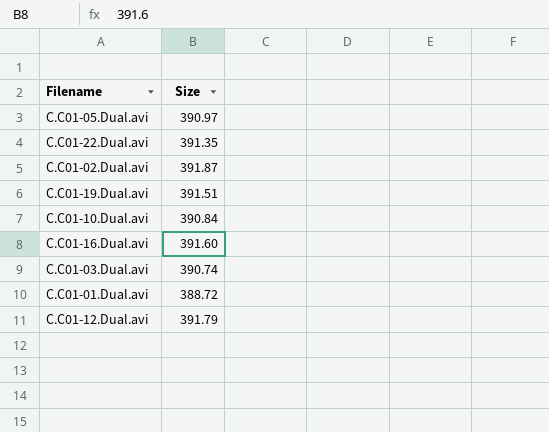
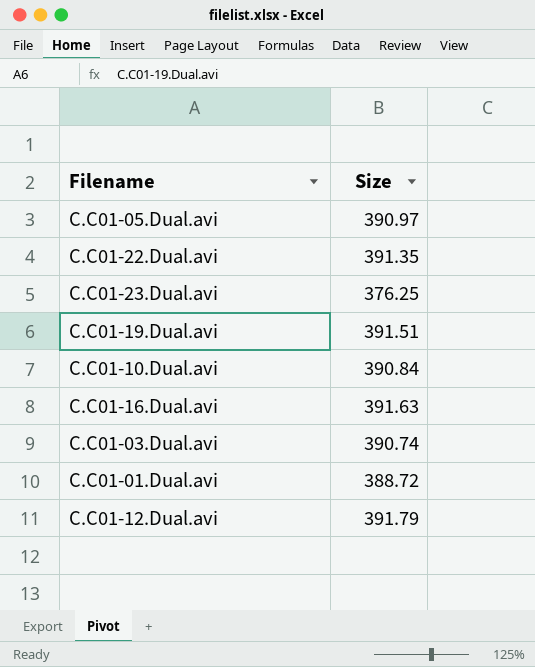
row C.C01-02.Dual.avi: 391.87 -> none
row C.C01-23.Dual.avi: none -> 376.25
C.C01-16.Dual.avi | Size: 391.60 -> 391.63

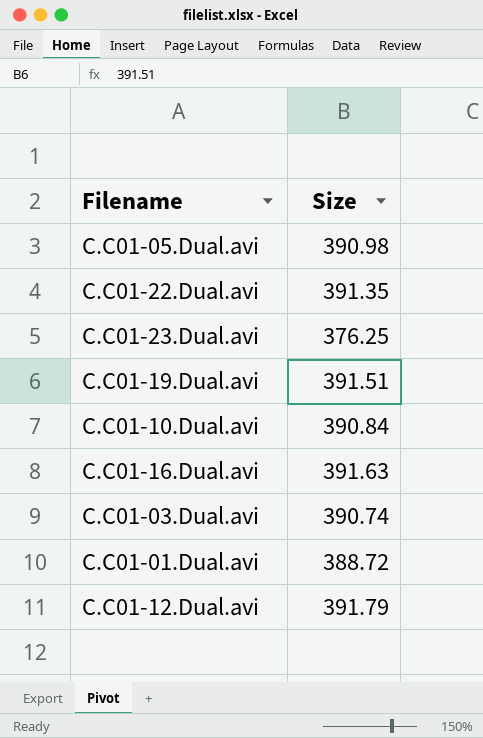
C.C01-05.Dual.avi | Size: 390.97 -> 390.98

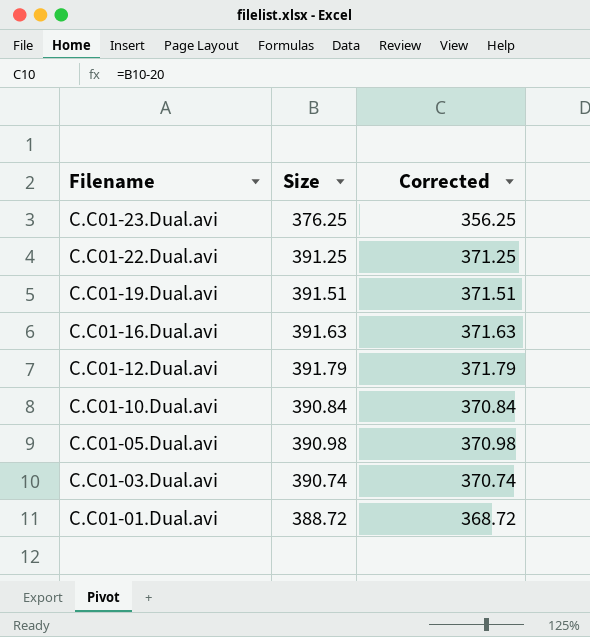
row order: none -> Filename descending
column Corrected | formula: none -> [Size] - 20
C.C01-22.Dual.avi | Size: 391.35 -> 391.25

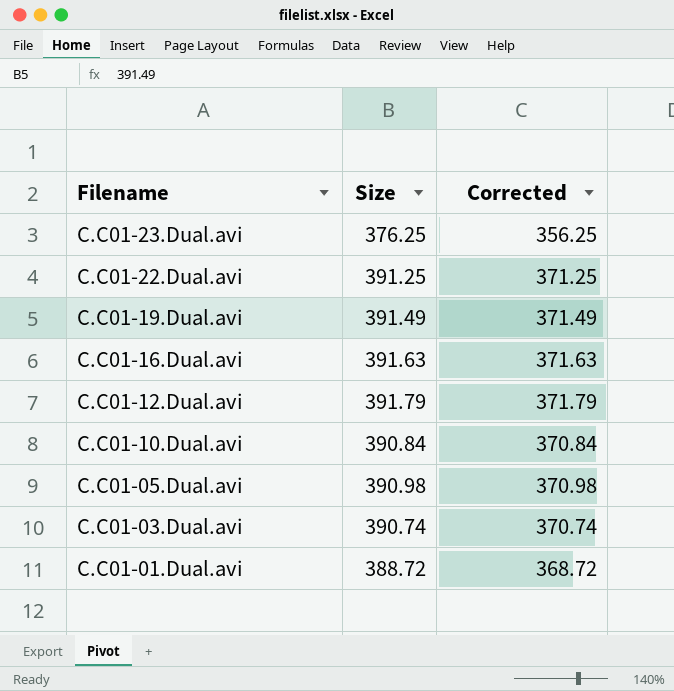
C.C01-19.Dual.avi | Size: 391.51 -> 391.49
C.C01-19.Dual.avi | Corrected: 371.51 -> 371.49

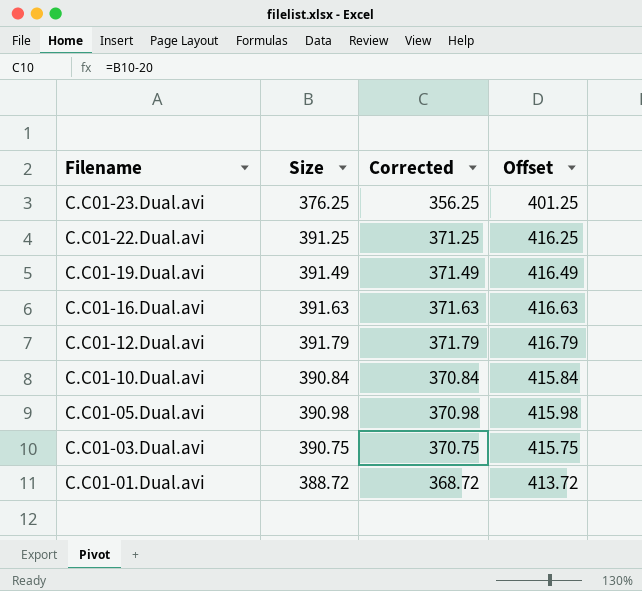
column Offset | formula: none -> [Size] + 25
C.C01-03.Dual.avi | Size: 390.74 -> 390.75
C.C01-03.Dual.avi | Corrected: 370.74 -> 370.75

